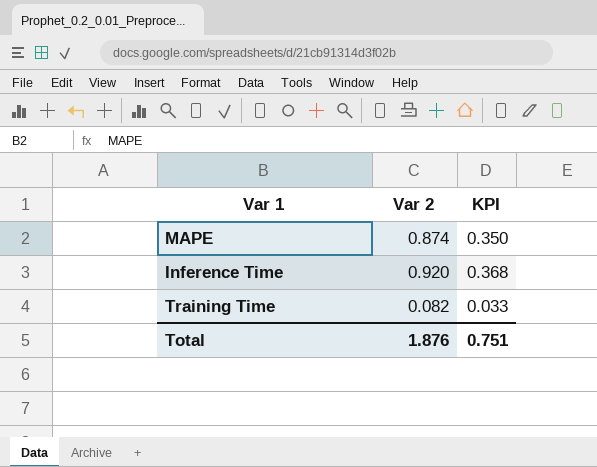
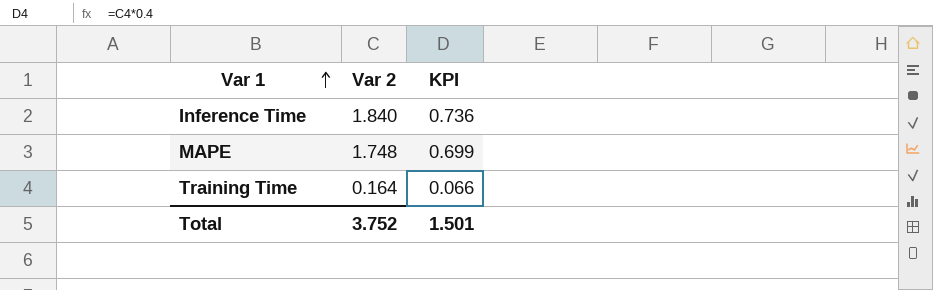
row order: none -> Var 1 ascending
Inference Time | Var 2: 0.920 -> 1.840
Inference Time | KPI: 0.368 -> 0.736
MAPE | Var 2: 0.874 -> 1.748
MAPE | KPI: 0.350 -> 0.699
Training Time | Var 2: 0.082 -> 0.164
Training Time | KPI: 0.033 -> 0.066
Total | Var 2: 1.876 -> 3.752
Total | KPI: 0.751 -> 1.501

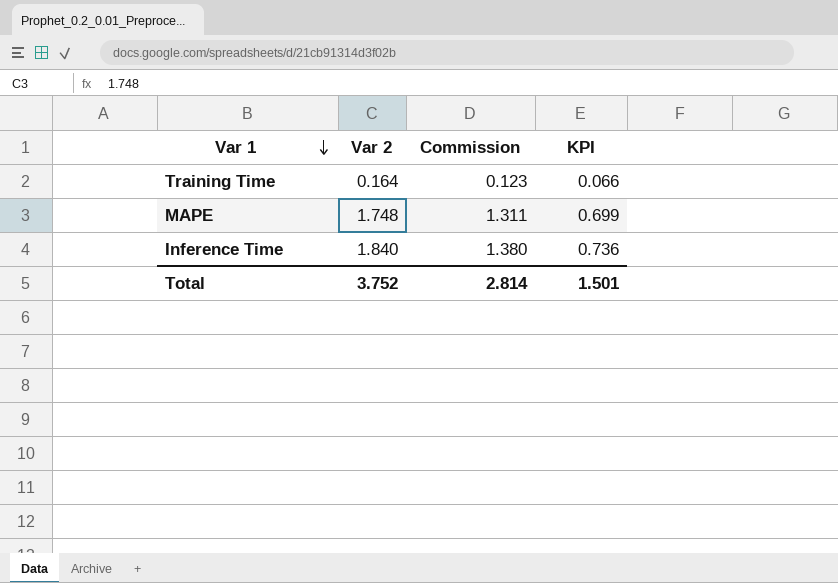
row order: Var 1 ascending -> Var 1 descending
column Commission | formula: none -> [Var 2] * 0.75

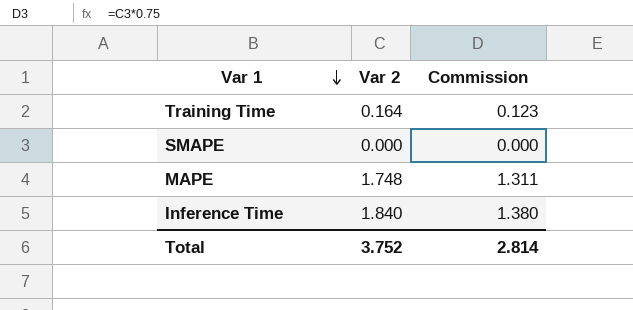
column KPI | formula: [Var 2] * 0.4 -> none
row SMAPE: none -> 0.000 | 0.000

